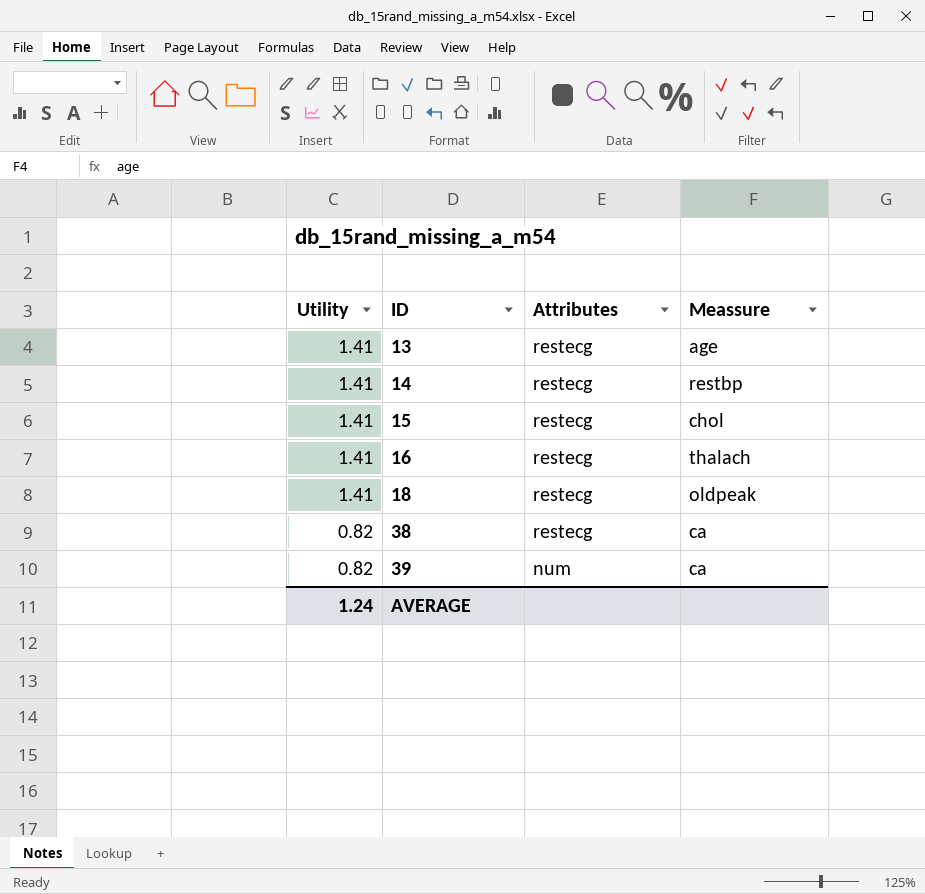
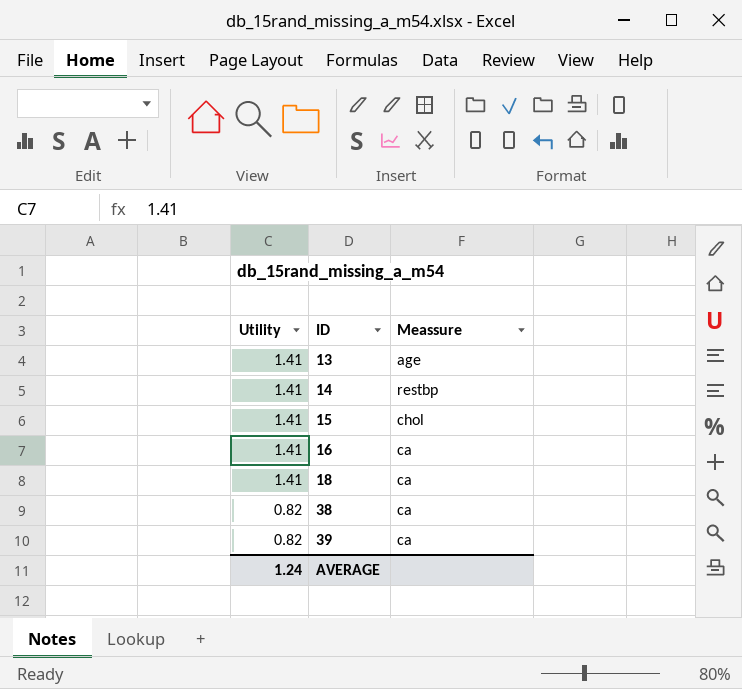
column Attributes | position: 3 -> none
16 | Meassure: thalach -> ca
18 | Meassure: oldpeak -> ca

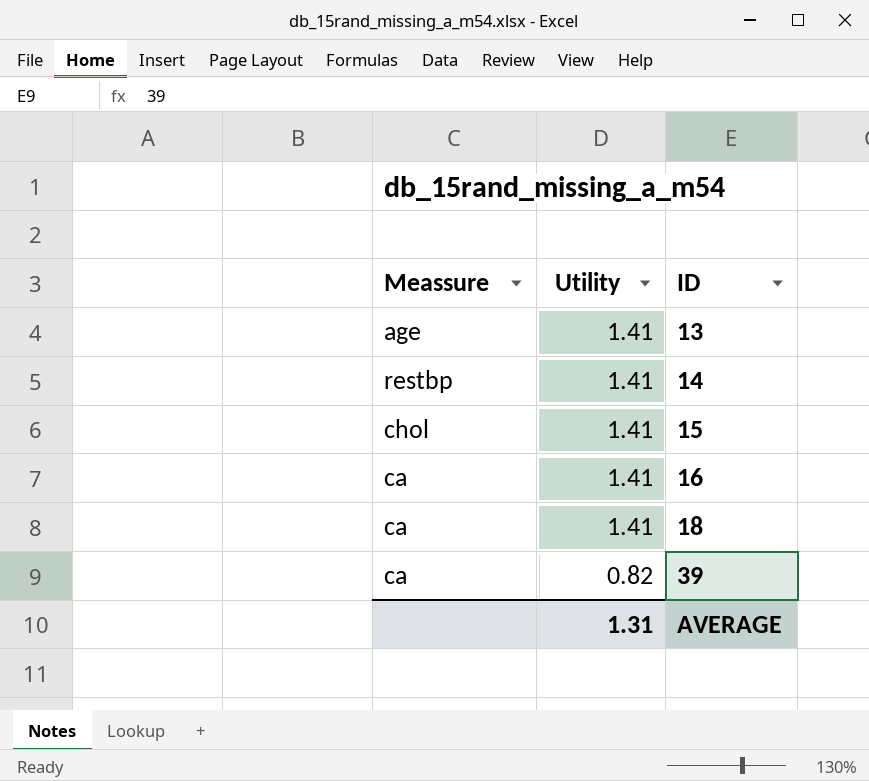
column Meassure | position: 3 -> 1
row 38: 0.82 | ca -> none
AVERAGE | Utility: 1.24 -> 1.31

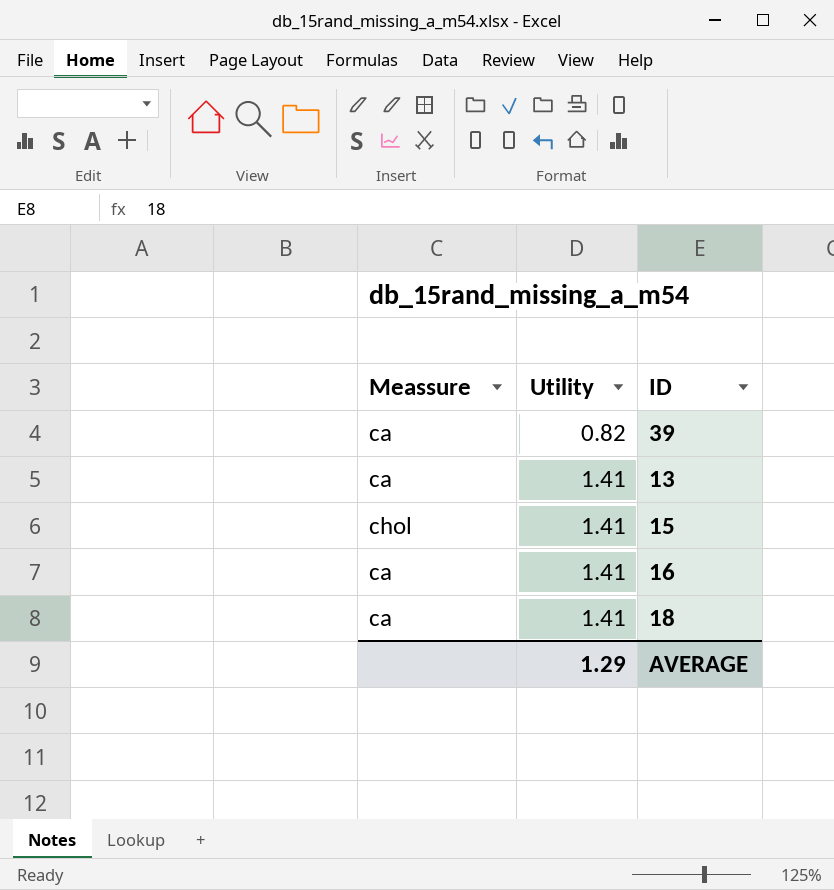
row order: Utility descending -> Utility ascending
row 14: restbp | 1.41 -> none
13 | Meassure: age -> ca
AVERAGE | Utility: 1.31 -> 1.29

